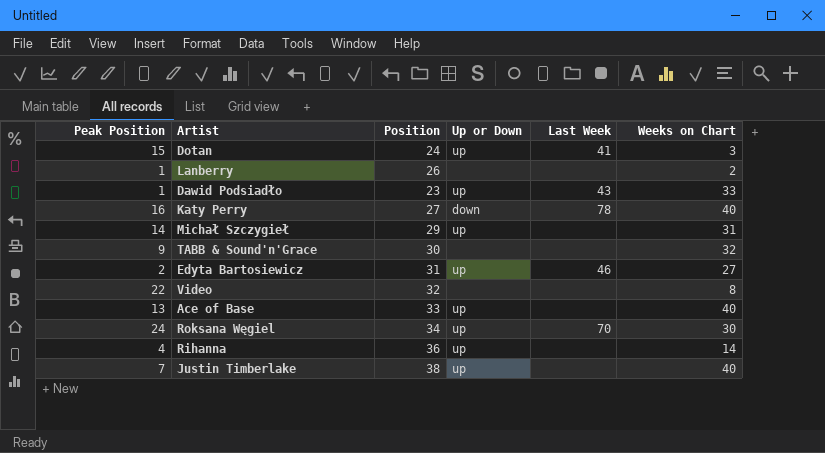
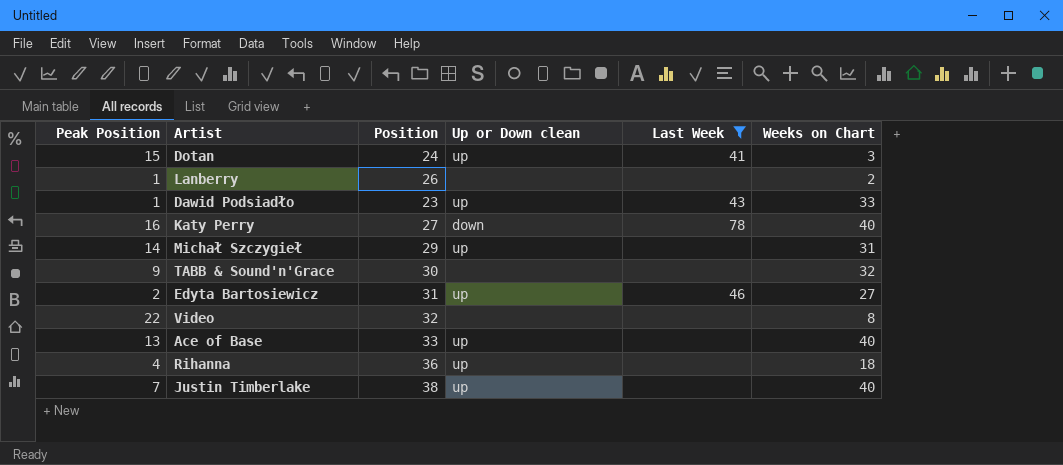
filter: none -> Last Week != 70
column name: Up or Down -> Up or Down clean
Rihanna | Weeks on Chart: 14 -> 18

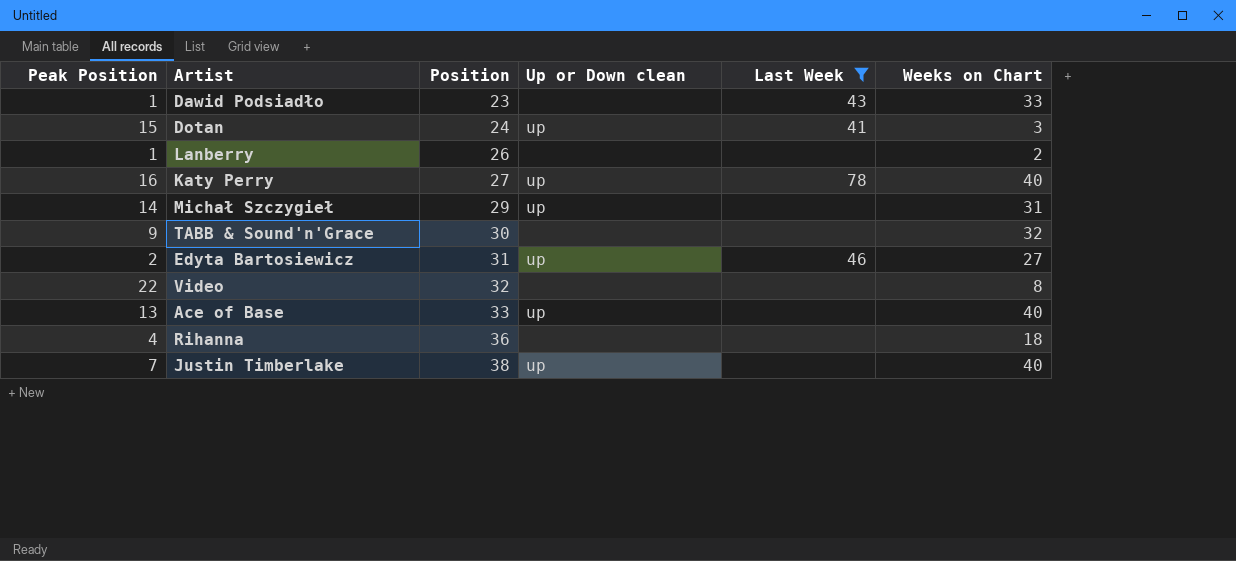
row order: none -> Position ascending
Dawid Podsiadło | Up or Down clean: up -> none
Katy Perry | Up or Down clean: down -> up
Rihanna | Up or Down clean: up -> none

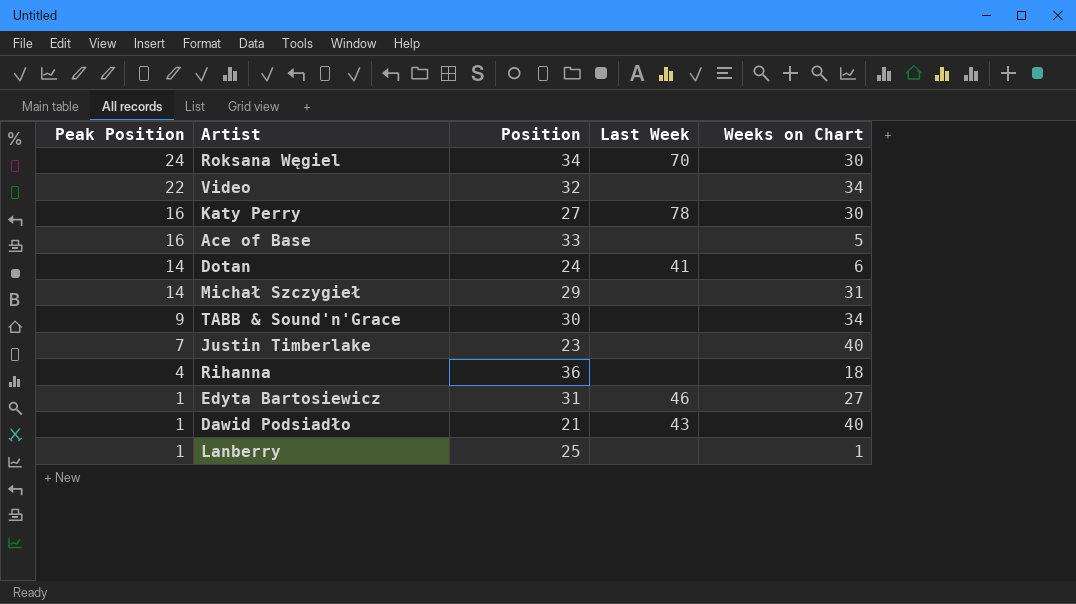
filter: Last Week != 70 -> none
row order: Position ascending -> Peak Position descending
column Up or Down clean | position: 4 -> none
Video | Weeks on Chart: 8 -> 34
Katy Perry | Weeks on Chart: 40 -> 30
Ace of Base | Peak Position: 13 -> 16
Ace of Base | Weeks on Chart: 40 -> 5
Dotan | Peak Position: 15 -> 14
Dotan | Weeks on Chart: 3 -> 6
TABB & Sound'n'Grace | Weeks on Chart: 32 -> 34
Justin Timberlake | Position: 38 -> 23
Edyta Bartosiewicz | Peak Position: 2 -> 1
Dawid Podsiadło | Position: 23 -> 21
Dawid Podsiadło | Weeks on Chart: 33 -> 40
Lanberry | Position: 26 -> 25
Lanberry | Weeks on Chart: 2 -> 1

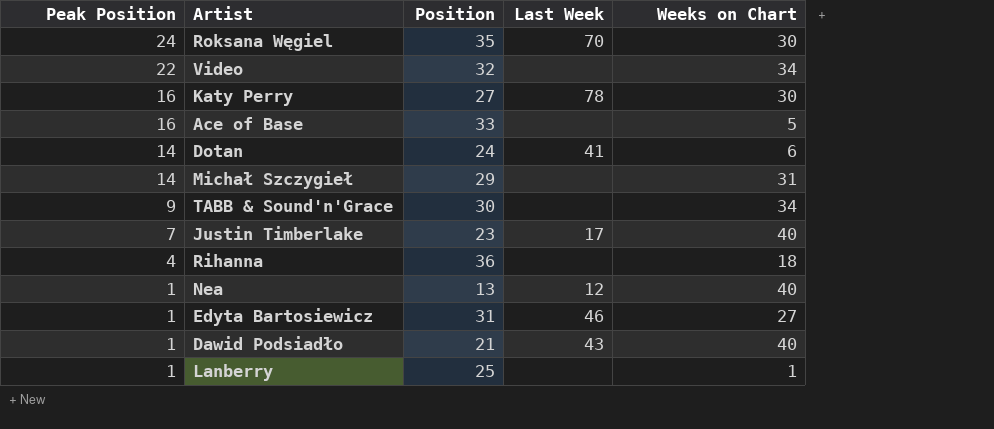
Roksana Węgiel | Position: 34 -> 35
Justin Timberlake | Last Week: none -> 17
row Nea: none -> 1 | 13 | 12 | 40

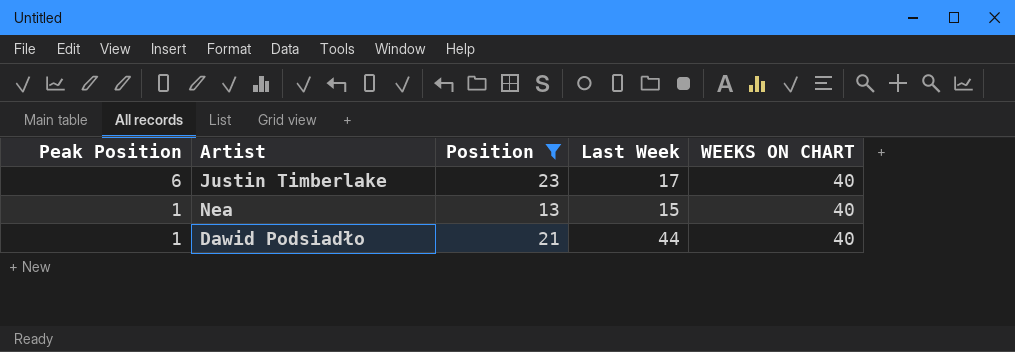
filter: none -> Position <= 23
column name: Weeks on Chart -> WEEKS ON CHART
Justin Timberlake | Peak Position: 7 -> 6
Nea | Last Week: 12 -> 15
Dawid Podsiadło | Last Week: 43 -> 44

